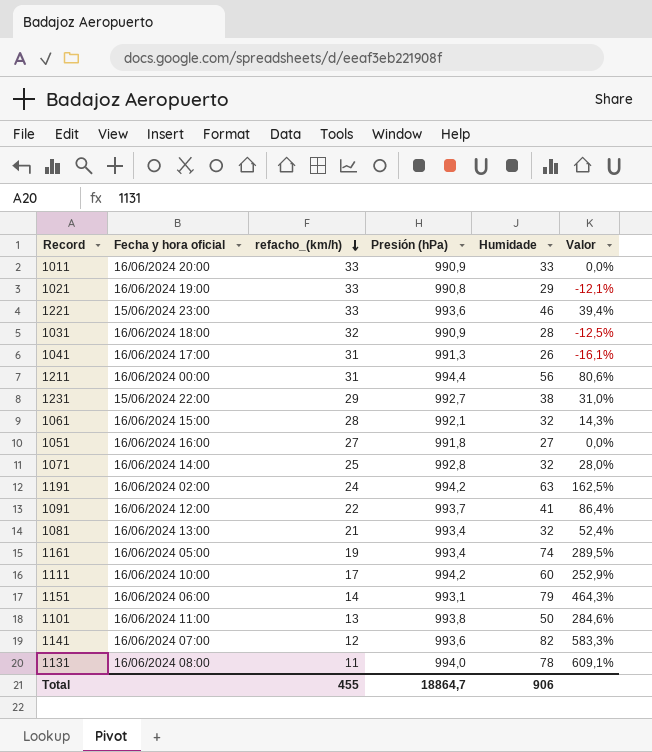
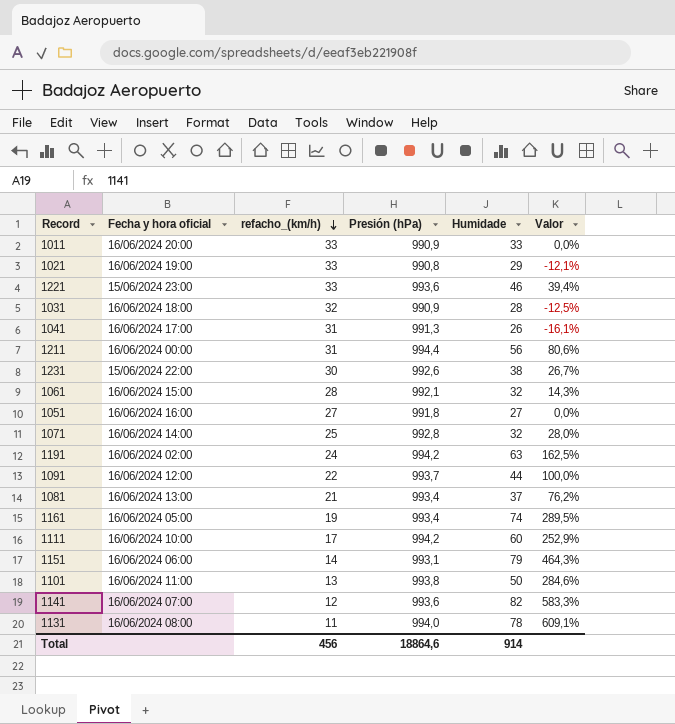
1231 | refacho_(km/h): 29 -> 30
1231 | Presión (hPa): 992,7 -> 992,6
1231 | Valor: 31,0% -> 26,7%
1091 | Humidade: 41 -> 44
1091 | Valor: 86,4% -> 100,0%
1081 | Humidade: 32 -> 37
1081 | Valor: 52,4% -> 76,2%
Total | refacho_(km/h): 455 -> 456
Total | Presión (hPa): 18864,7 -> 18864,6
Total | Humidade: 906 -> 914

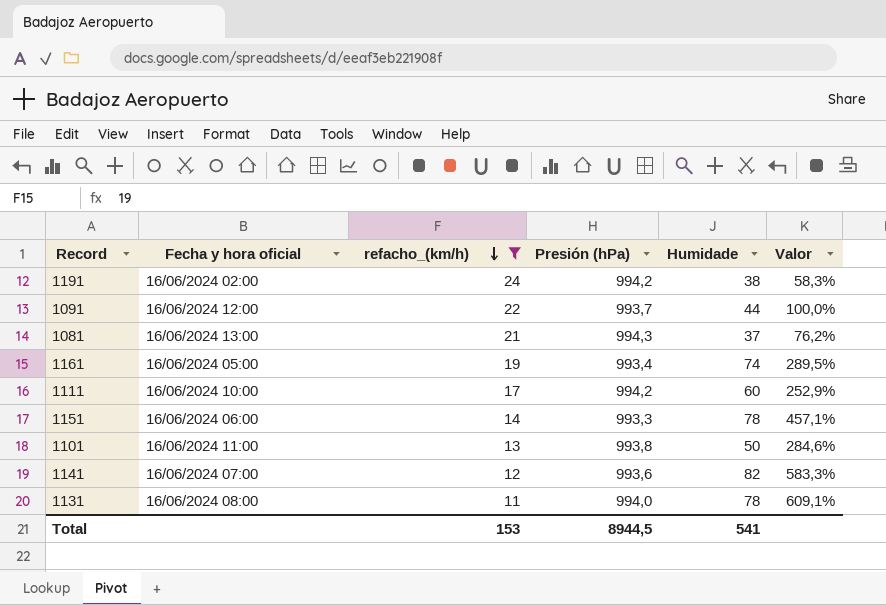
filter: none -> refacho_(km/h) <= 24
1191 | Humidade: 63 -> 38
1191 | Valor: 162,5% -> 58,3%
1081 | Presión (hPa): 993,4 -> 994,3
1151 | Presión (hPa): 993,1 -> 993,3
1151 | Humidade: 79 -> 78
1151 | Valor: 464,3% -> 457,1%
Total | refacho_(km/h): 456 -> 153
Total | Presión (hPa): 18864,6 -> 8944,5
Total | Humidade: 914 -> 541

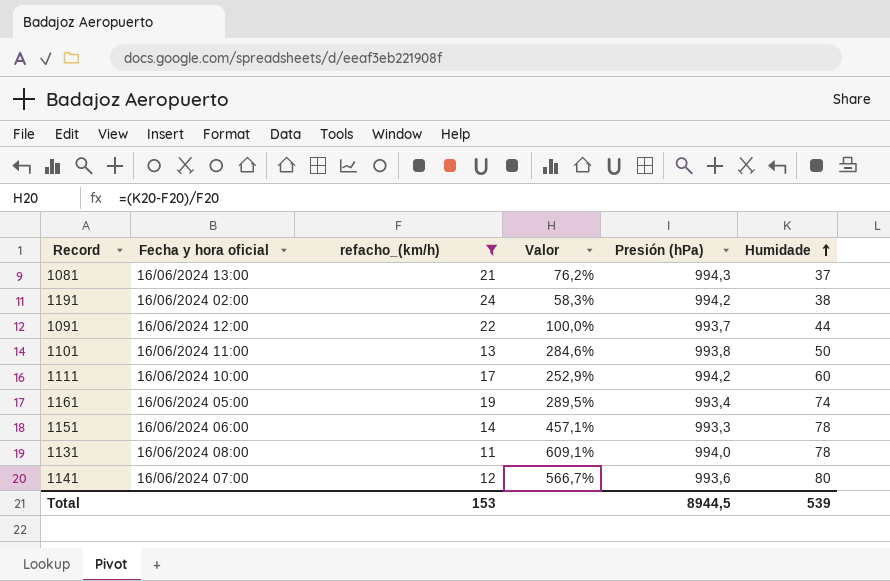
row order: refacho_(km/h) descending -> Humidade ascending
column Valor | position: 6 -> 4
1141 | Valor: 583,3% -> 566,7%
1141 | Humidade: 82 -> 80
Total | Humidade: 541 -> 539

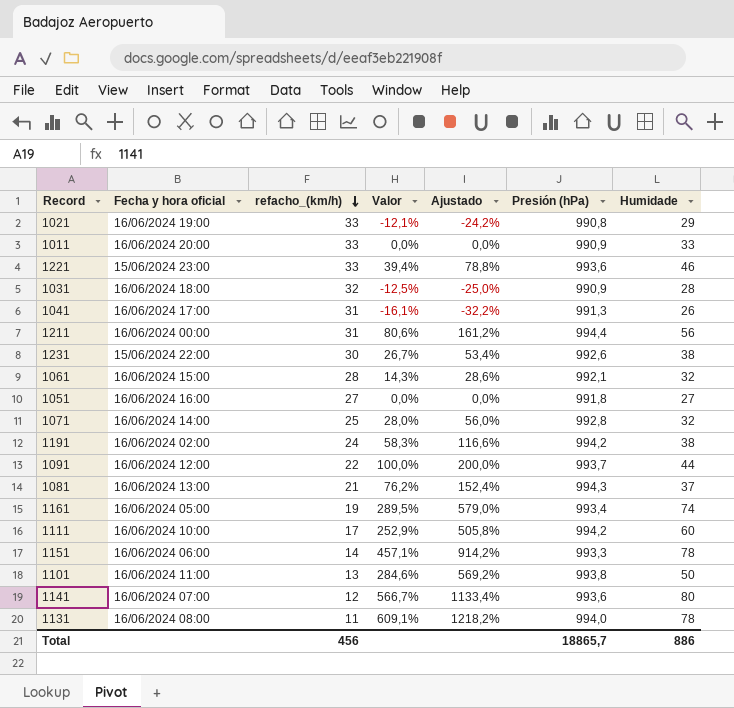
filter: refacho_(km/h) <= 24 -> none
row order: Humidade ascending -> refacho_(km/h) descending
column Ajustado | formula: none -> [Valor] * 2
Total | refacho_(km/h): 153 -> 456
Total | Presión (hPa): 8944,5 -> 18865,7
Total | Humidade: 539 -> 886

